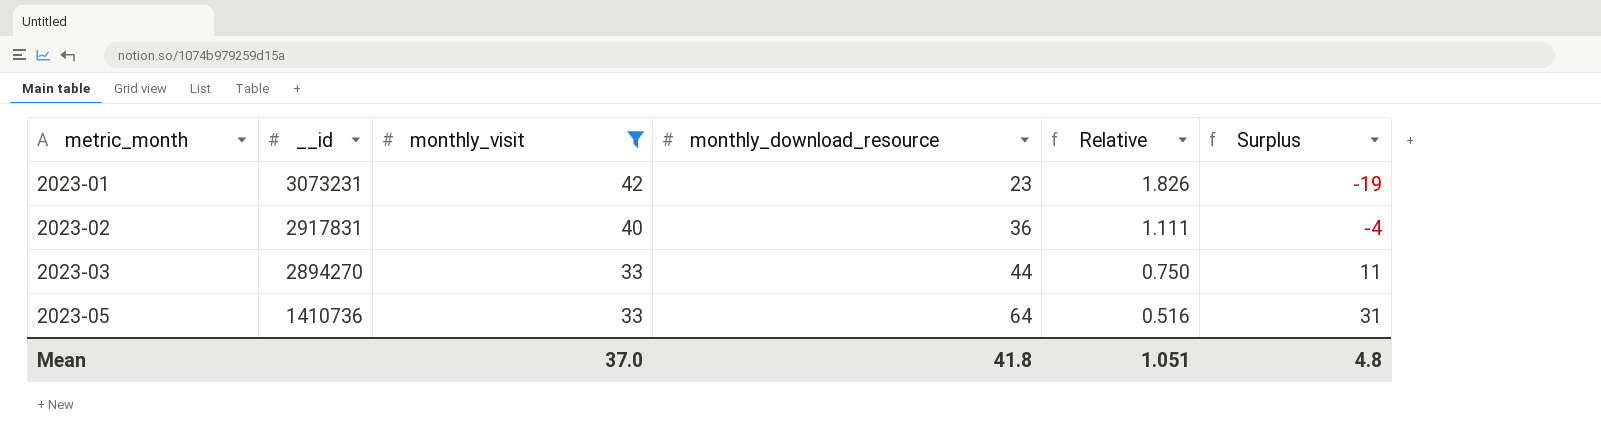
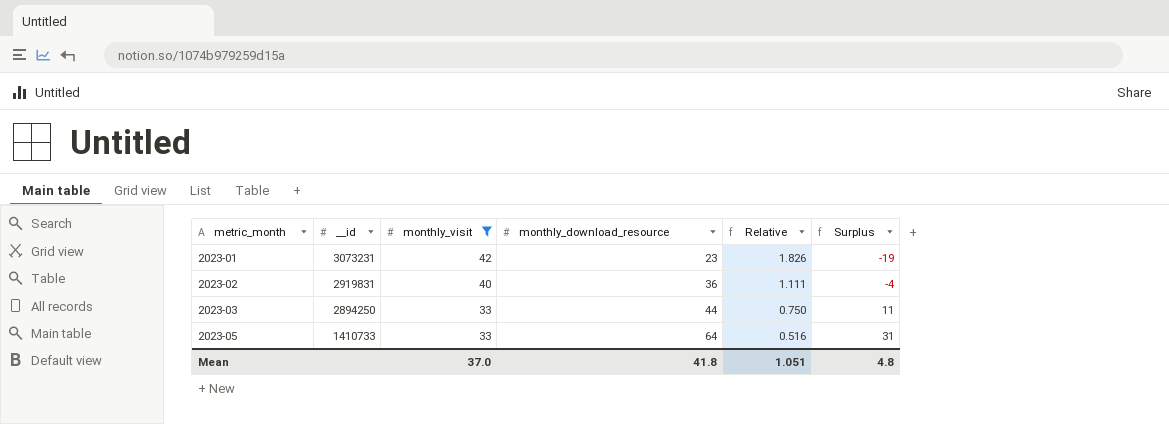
2023-02 | __id: 2917831 -> 2919831
2023-03 | __id: 2894270 -> 2894250
2023-05 | __id: 1410736 -> 1410733

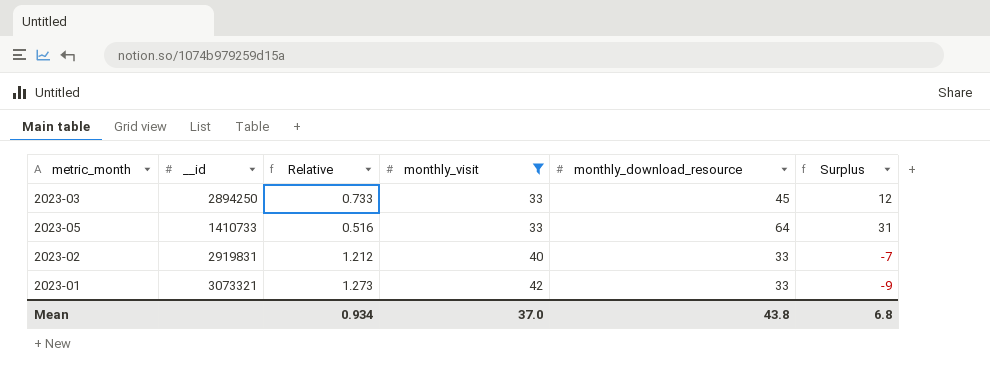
row order: metric_month ascending -> monthly_visit ascending
column Relative | position: 5 -> 3
2023-03 | Relative: 0.750 -> 0.733
2023-03 | monthly_download_resource: 44 -> 45
2023-03 | Surplus: 11 -> 12
2023-02 | Relative: 1.111 -> 1.212
2023-02 | monthly_download_resource: 36 -> 33
2023-02 | Surplus: -4 -> -7
2023-01 | __id: 3073231 -> 3073321
2023-01 | Relative: 1.826 -> 1.273
2023-01 | monthly_download_resource: 23 -> 33
2023-01 | Surplus: -19 -> -9
Mean | Relative: 1.051 -> 0.934
Mean | monthly_download_resource: 41.8 -> 43.8
Mean | Surplus: 4.8 -> 6.8

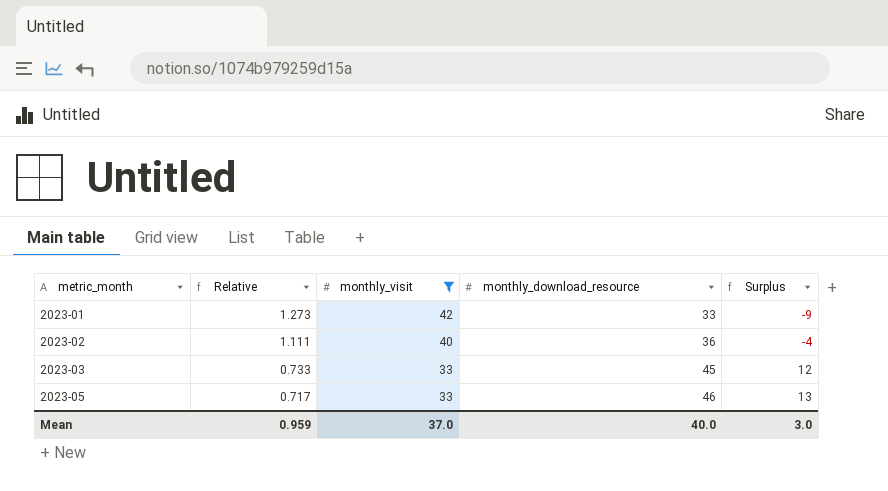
row order: monthly_visit ascending -> metric_month ascending
column __id | position: 2 -> none
2023-02 | Relative: 1.212 -> 1.111
2023-02 | monthly_download_resource: 33 -> 36
2023-02 | Surplus: -7 -> -4
2023-05 | Relative: 0.516 -> 0.717
2023-05 | monthly_download_resource: 64 -> 46
2023-05 | Surplus: 31 -> 13
Mean | Relative: 0.934 -> 0.959
Mean | monthly_download_resource: 43.8 -> 40.0
Mean | Surplus: 6.8 -> 3.0

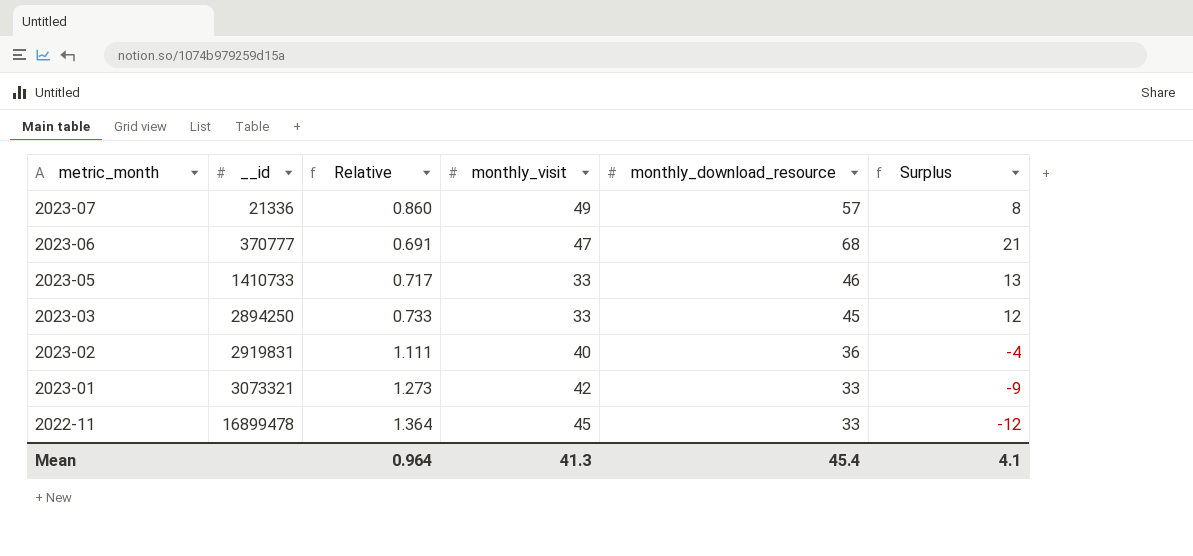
filter: monthly_visit <= 42 -> none
row order: metric_month ascending -> metric_month descending
column __id | position: none -> 2
Mean | Relative: 0.959 -> 0.964
Mean | monthly_visit: 37.0 -> 41.3
Mean | monthly_download_resource: 40.0 -> 45.4
Mean | Surplus: 3.0 -> 4.1

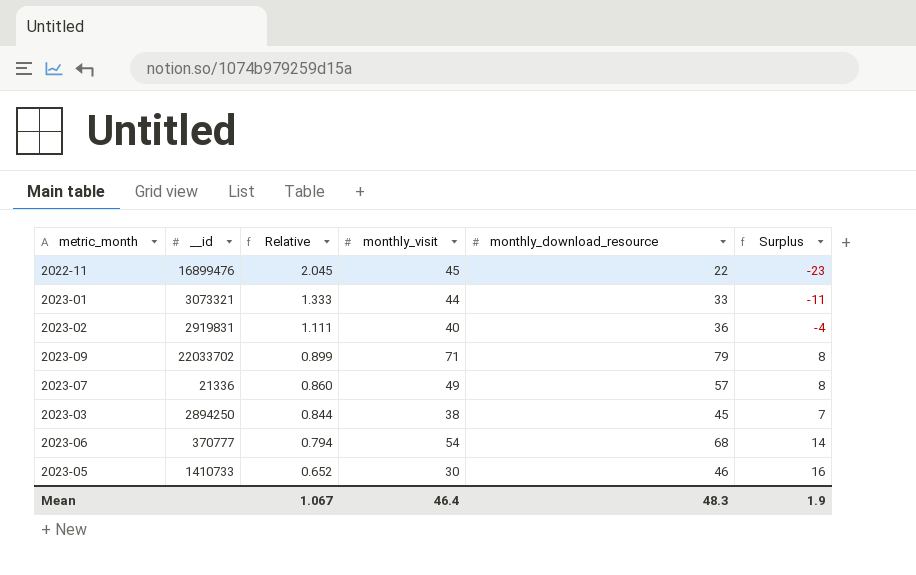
row order: metric_month descending -> Relative descending
2022-11 | __id: 16899478 -> 16899476
2022-11 | Relative: 1.364 -> 2.045
2022-11 | monthly_download_resource: 33 -> 22
2022-11 | Surplus: -12 -> -23
2023-01 | Relative: 1.273 -> 1.333
2023-01 | monthly_visit: 42 -> 44
2023-01 | Surplus: -9 -> -11
row 2023-09: none -> 22033702 | 0.899 | 71 | 79 | 8
2023-03 | Relative: 0.733 -> 0.844
2023-03 | monthly_visit: 33 -> 38
2023-03 | Surplus: 12 -> 7
2023-06 | Relative: 0.691 -> 0.794
2023-06 | monthly_visit: 47 -> 54
2023-06 | Surplus: 21 -> 14
2023-05 | Relative: 0.717 -> 0.652
2023-05 | monthly_visit: 33 -> 30
2023-05 | Surplus: 13 -> 16
Mean | Relative: 0.964 -> 1.067
Mean | monthly_visit: 41.3 -> 46.4
Mean | monthly_download_resource: 45.4 -> 48.3
Mean | Surplus: 4.1 -> 1.9

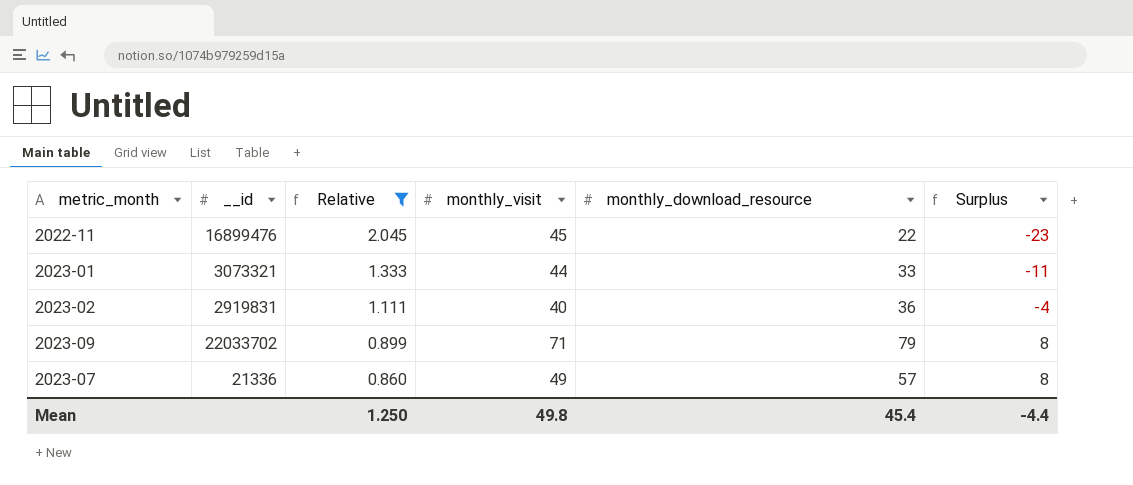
filter: none -> Relative >= 0.860
Mean | Relative: 1.067 -> 1.250
Mean | monthly_visit: 46.4 -> 49.8
Mean | monthly_download_resource: 48.3 -> 45.4
Mean | Surplus: 1.9 -> -4.4

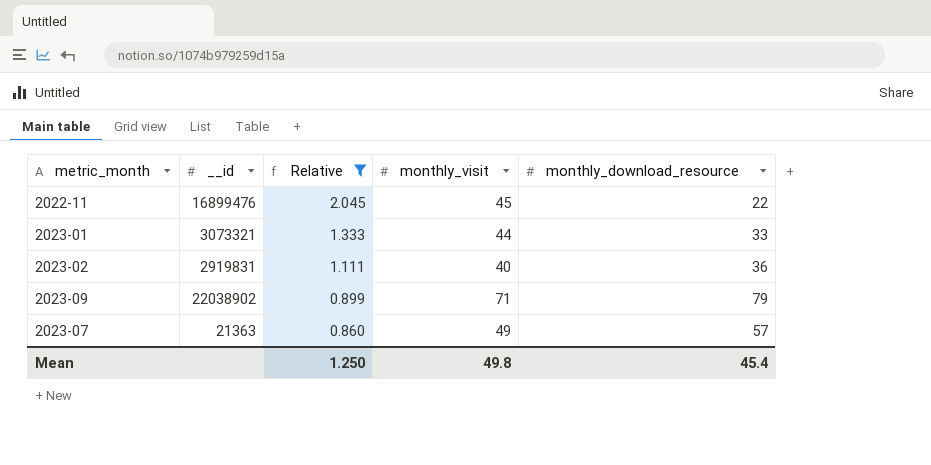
column Surplus | formula: [monthly_download_resource] - [monthly_visit] -> none
2023-09 | __id: 22033702 -> 22038902
2023-07 | __id: 21336 -> 21363

